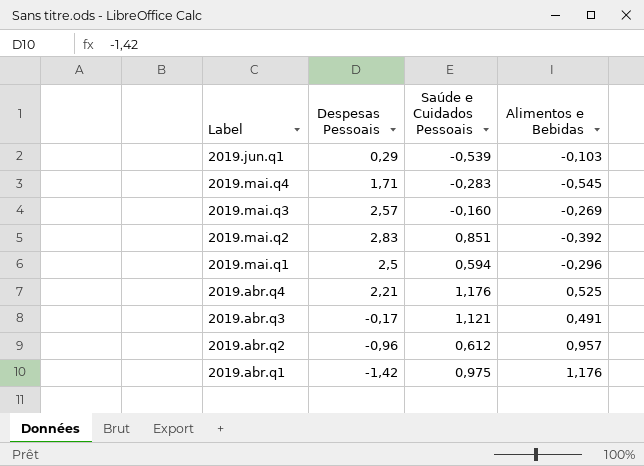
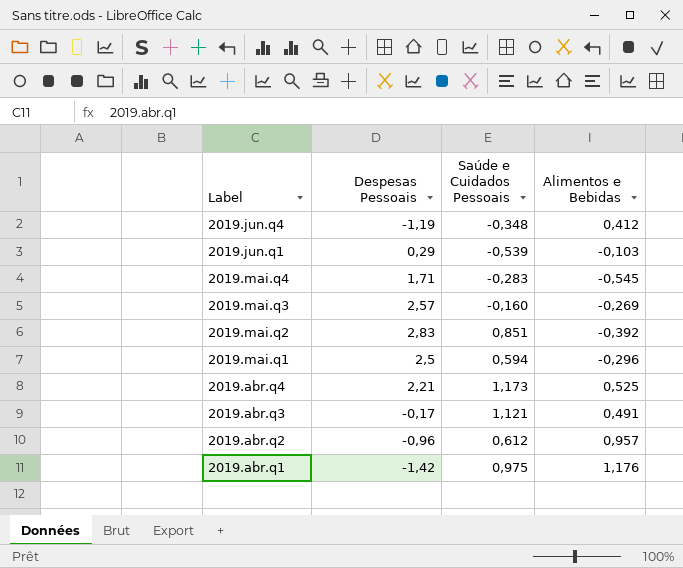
row 2019.jun.q4: none -> -1,19 | -0,348 | 0,412
2019.abr.q4 | Saúde e Cuidados Pessoais: 1,176 -> 1,173

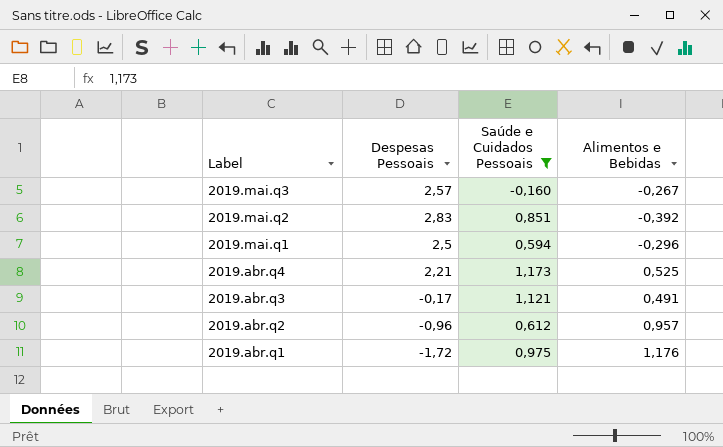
filter: none -> Saúde e Cuidados Pessoais >= -0,160
2019.mai.q3 | Alimentos e Bebidas: -0,269 -> -0,267
2019.abr.q1 | Despesas Pessoais: -1,42 -> -1,72

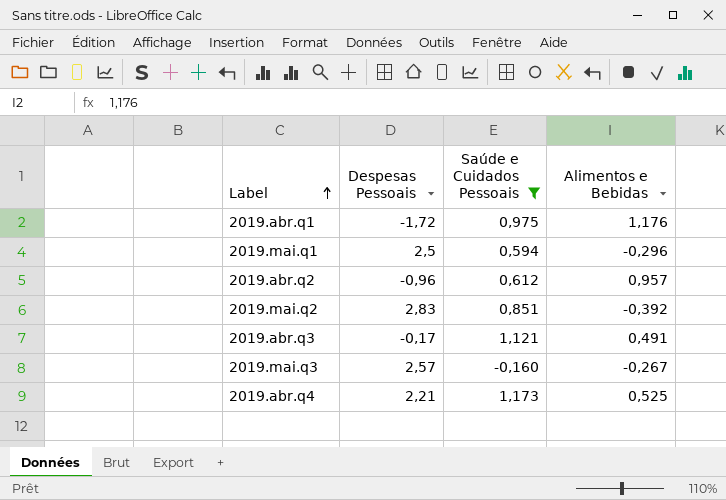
row order: none -> Label ascending

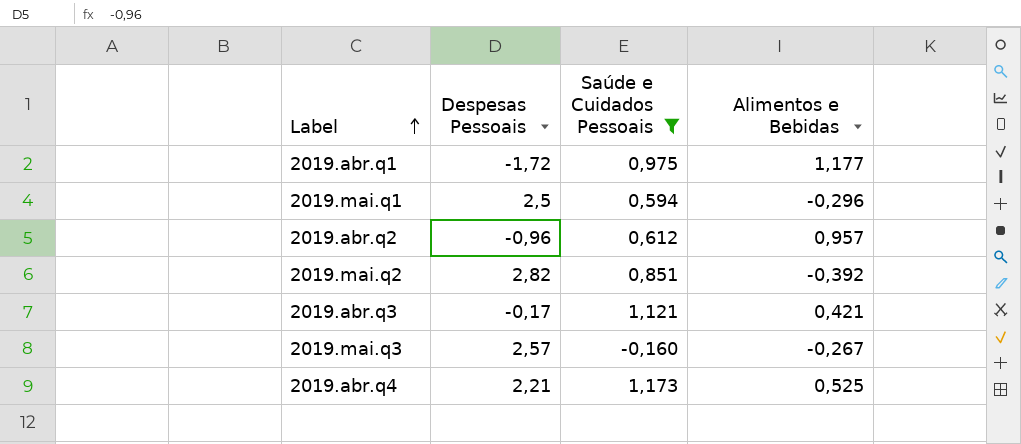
2019.abr.q1 | Alimentos e Bebidas: 1,176 -> 1,177
2019.mai.q2 | Despesas Pessoais: 2,83 -> 2,82
2019.abr.q3 | Alimentos e Bebidas: 0,491 -> 0,421

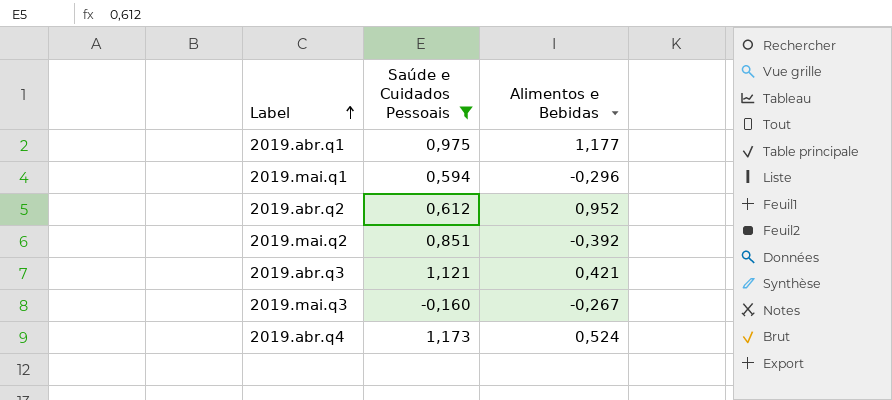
column Despesas Pessoais | position: 2 -> none
2019.abr.q2 | Alimentos e Bebidas: 0,957 -> 0,952
2019.abr.q4 | Alimentos e Bebidas: 0,525 -> 0,524

